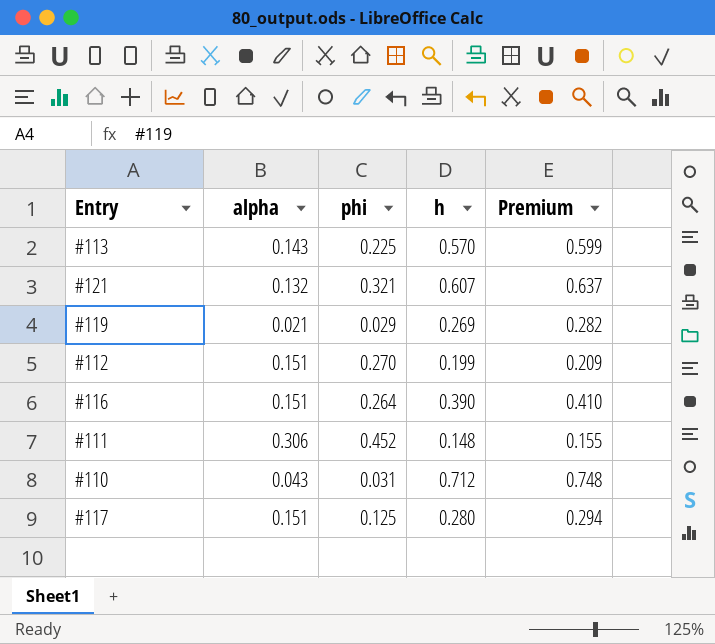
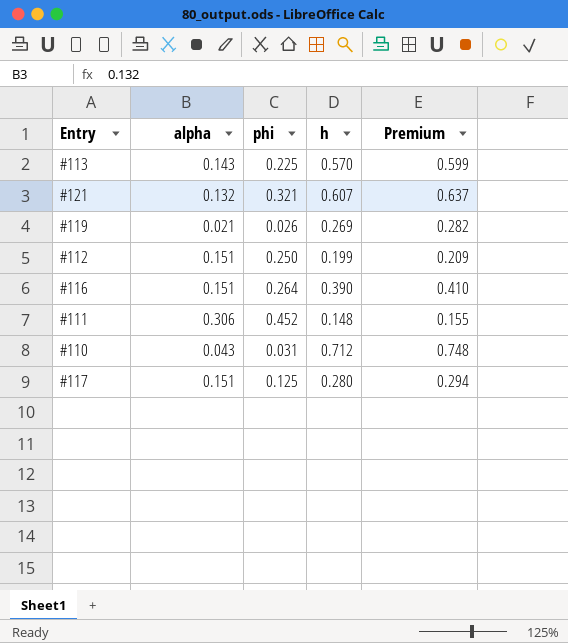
#119 | phi: 0.029 -> 0.026
#112 | phi: 0.270 -> 0.250

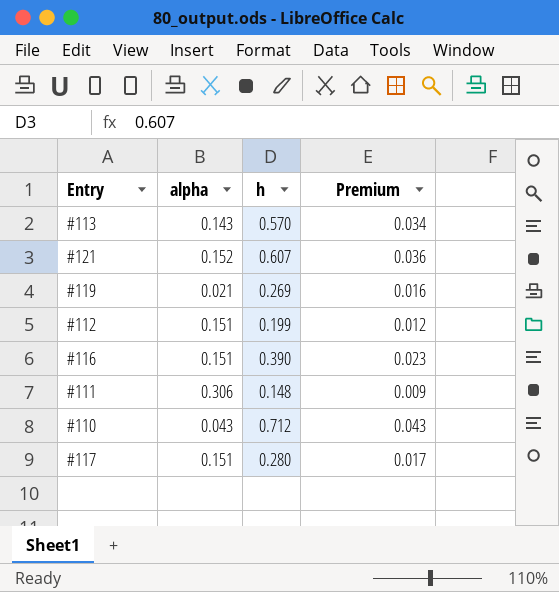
column phi | position: 3 -> none
column Premium | formula: [h] * 1.05 -> [h] * 0.06
#121 | alpha: 0.132 -> 0.152

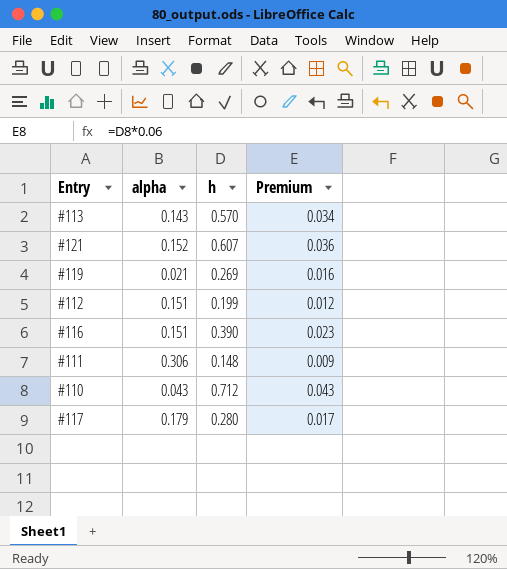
#117 | alpha: 0.151 -> 0.179

